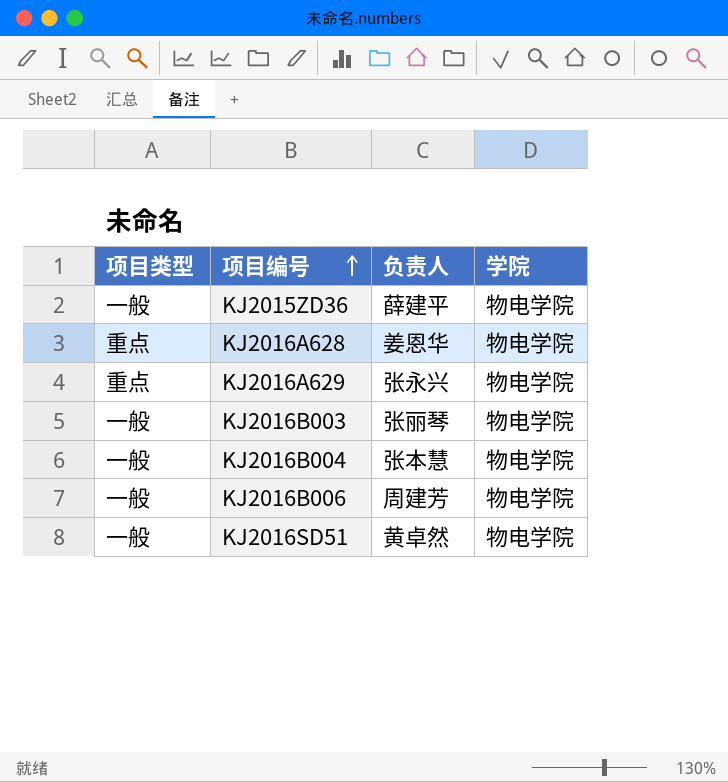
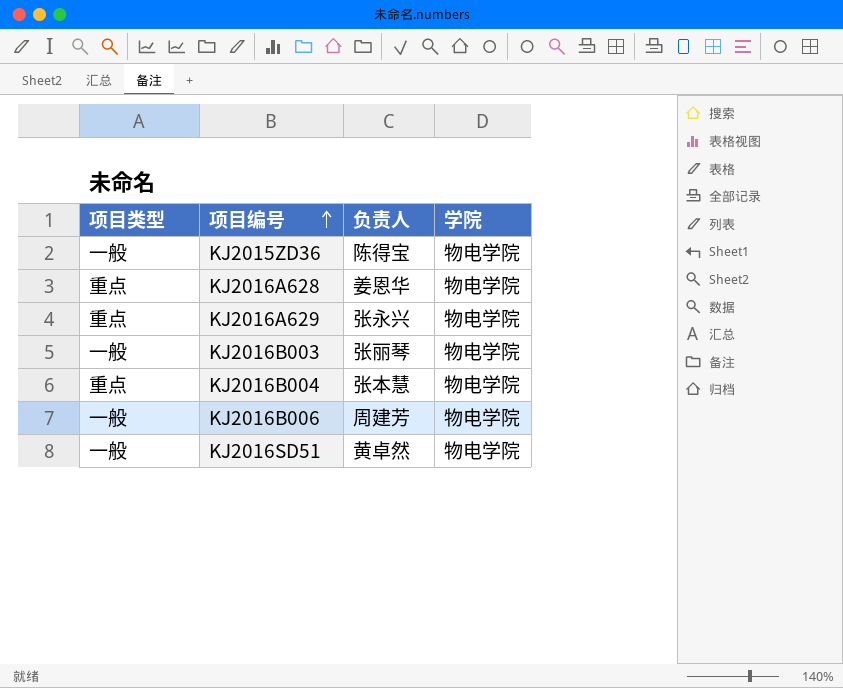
KJ2015ZD36 | 负责人: 薛建平 -> 陈得宝
KJ2016B004 | 项目类型: 一般 -> 重点

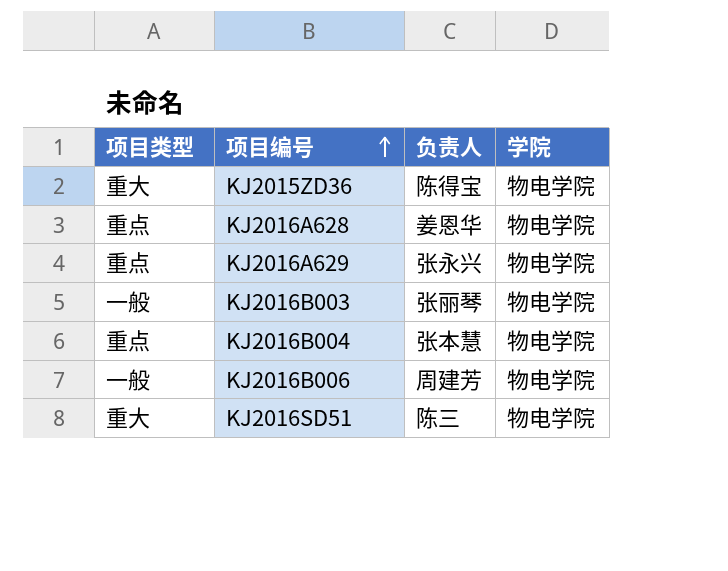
KJ2015ZD36 | 项目类型: 一般 -> 重大
KJ2016SD51 | 项目类型: 一般 -> 重大
KJ2016SD51 | 负责人: 黄卓然 -> 陈三

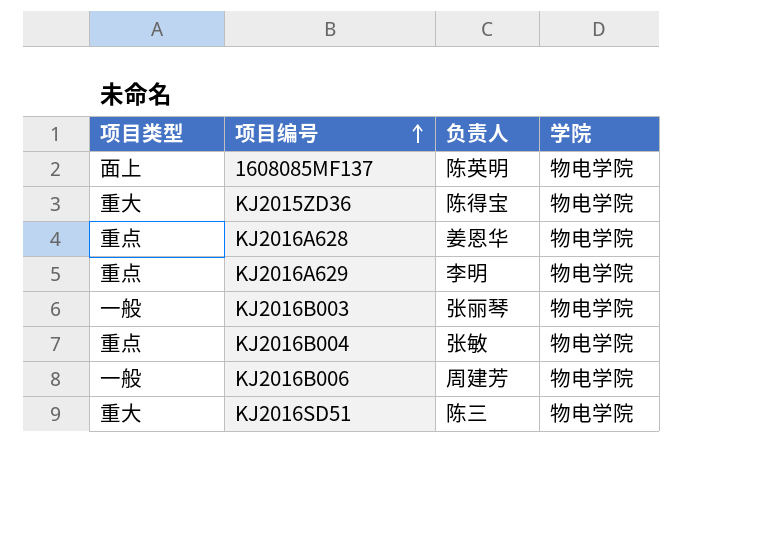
row 1608085MF137: none -> 面上 | 陈英明 | 物电学院
KJ2016A629 | 负责人: 张永兴 -> 李明
KJ2016B004 | 负责人: 张本慧 -> 张敏

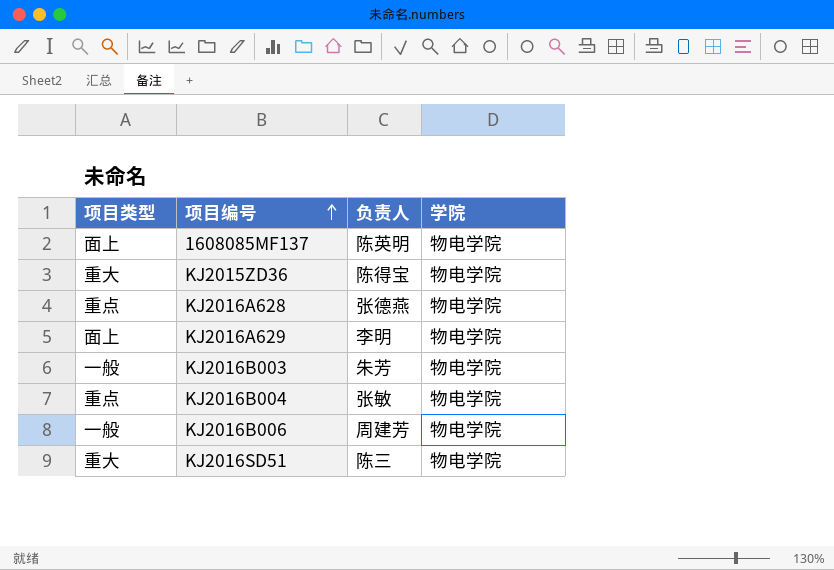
KJ2016A628 | 负责人: 姜恩华 -> 张德燕
KJ2016A629 | 项目类型: 重点 -> 面上
KJ2016B003 | 负责人: 张丽琴 -> 朱芳

